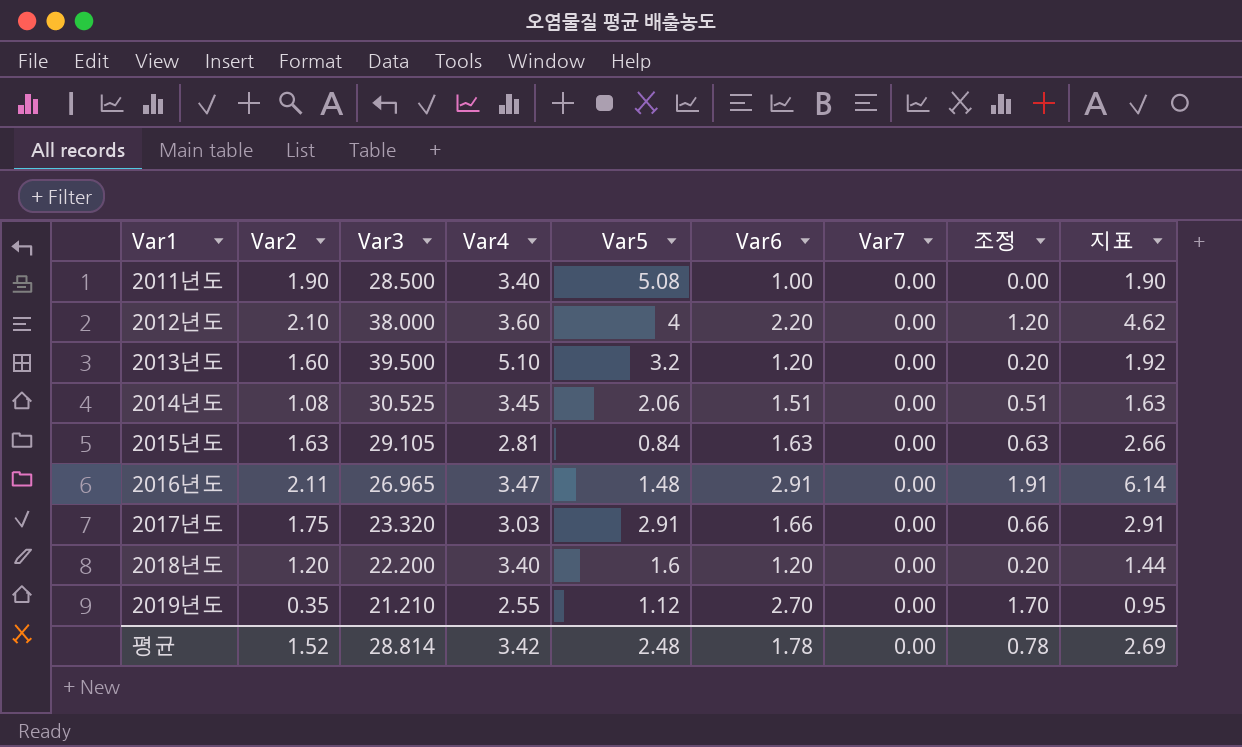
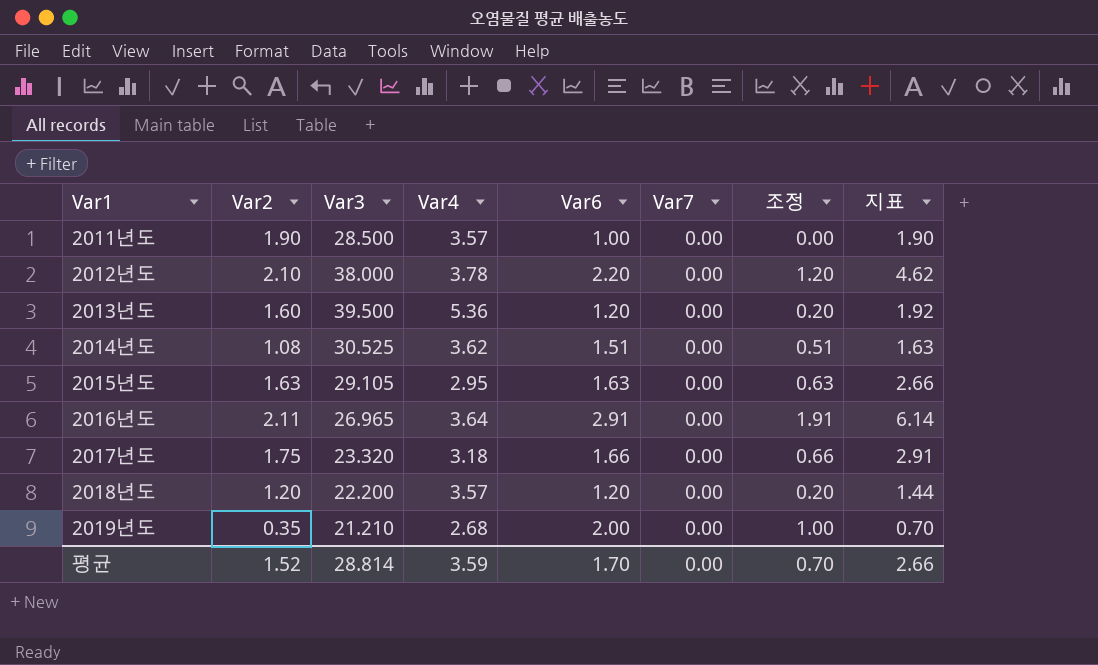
column Var5 | position: 5 -> none
2011년도 | Var4: 3.40 -> 3.57
2012년도 | Var4: 3.60 -> 3.78
2013년도 | Var4: 5.10 -> 5.36
2014년도 | Var4: 3.45 -> 3.62
2015년도 | Var4: 2.81 -> 2.95
2016년도 | Var4: 3.47 -> 3.64
2017년도 | Var4: 3.03 -> 3.18
2018년도 | Var4: 3.40 -> 3.57
2019년도 | Var4: 2.55 -> 2.68
2019년도 | Var6: 2.70 -> 2.00
2019년도 | 조정: 1.70 -> 1.00
2019년도 | 지표: 0.95 -> 0.70
평균 | Var4: 3.42 -> 3.59
평균 | Var6: 1.78 -> 1.70
평균 | 조정: 0.78 -> 0.70
평균 | 지표: 2.69 -> 2.66

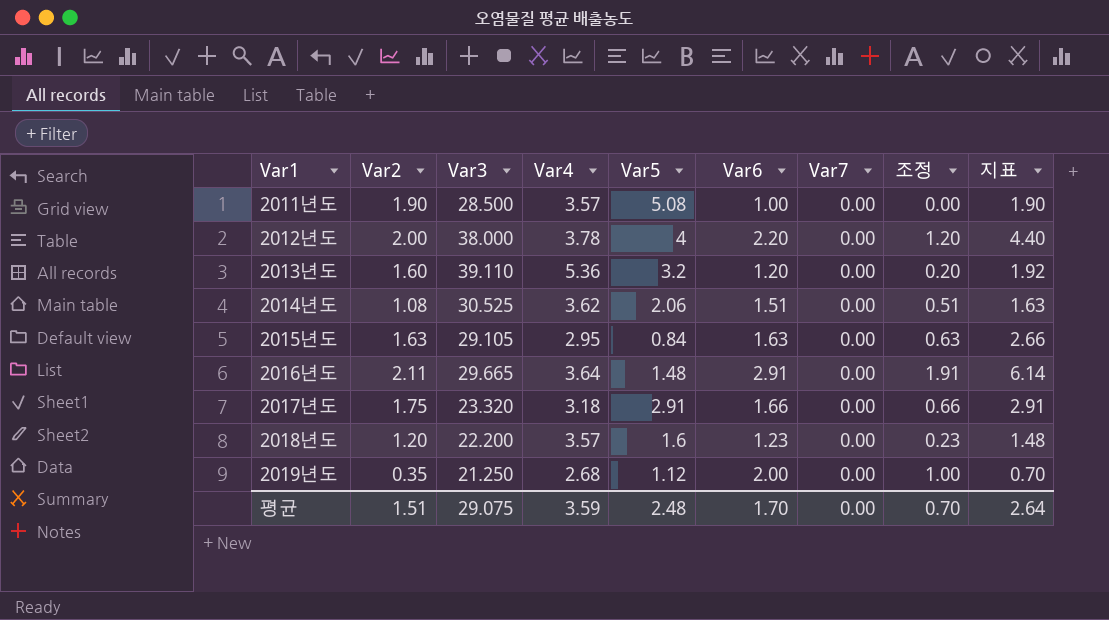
column Var5 | position: none -> 5
2012년도 | Var2: 2.10 -> 2.00
2012년도 | 지표: 4.62 -> 4.40
2013년도 | Var3: 39.500 -> 39.110
2016년도 | Var3: 26.965 -> 29.665
2018년도 | Var6: 1.20 -> 1.23
2018년도 | 조정: 0.20 -> 0.23
2018년도 | 지표: 1.44 -> 1.48
2019년도 | Var3: 21.210 -> 21.250
평균 | Var2: 1.52 -> 1.51
평균 | Var3: 28.814 -> 29.075
평균 | 지표: 2.66 -> 2.64

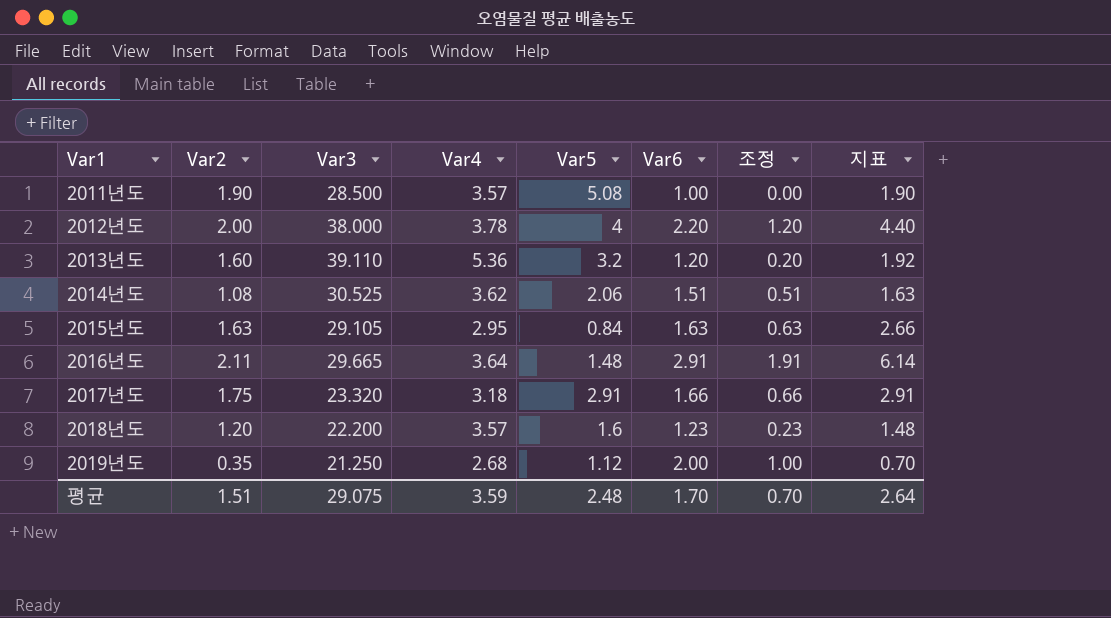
column Var7 | position: 7 -> none

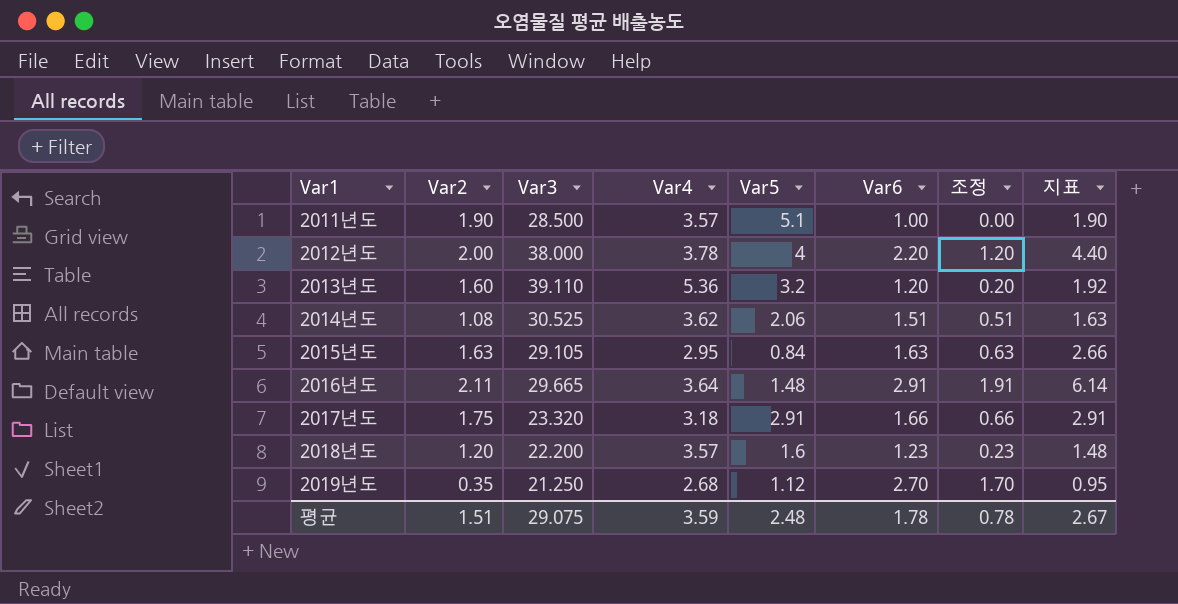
2011년도 | Var5: 5.08 -> 5.1
2019년도 | Var6: 2.00 -> 2.70
2019년도 | 조정: 1.00 -> 1.70
2019년도 | 지표: 0.70 -> 0.95
평균 | Var6: 1.70 -> 1.78
평균 | 조정: 0.70 -> 0.78
평균 | 지표: 2.64 -> 2.67

